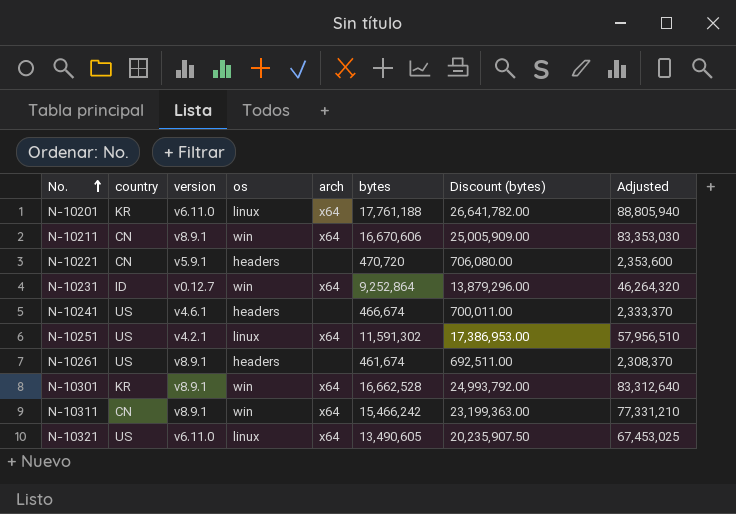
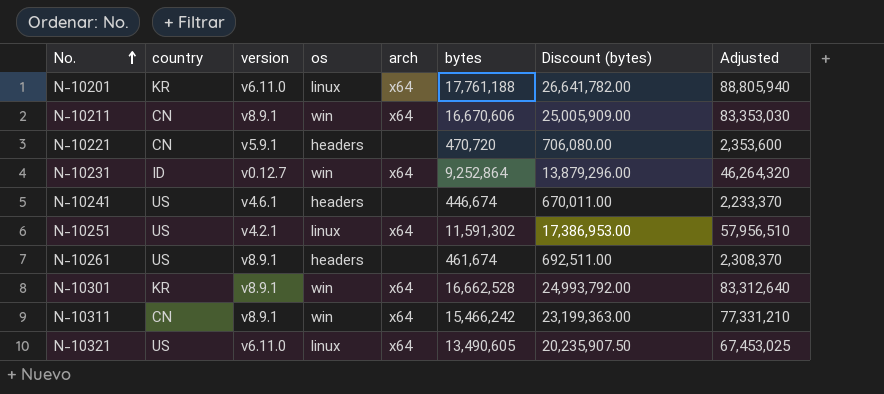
N-10241 | bytes: 466,674 -> 446,674
N-10241 | Discount (bytes): 700,011.00 -> 670,011.00
N-10241 | Adjusted: 2,333,370 -> 2,233,370

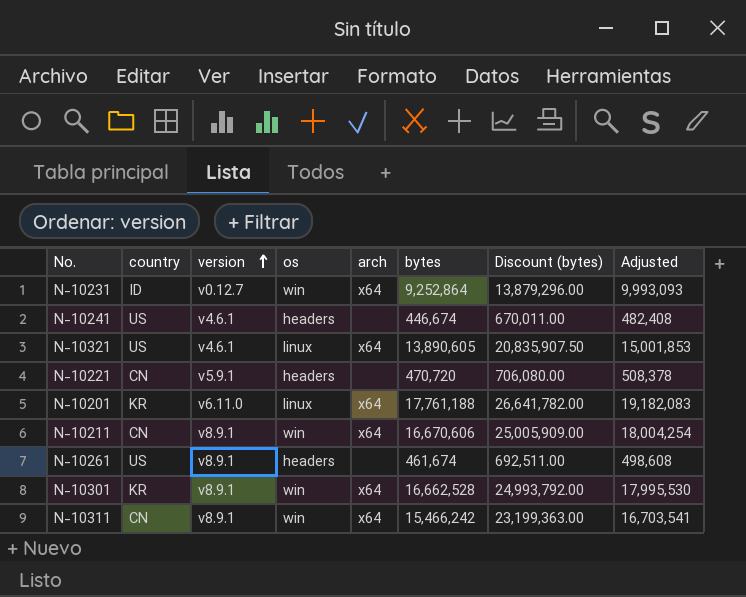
row order: No. ascending -> version ascending
column Adjusted | formula: [bytes] * 5 -> [bytes] * 1.08
row N-10251: US | v4.2.1 | linux | x64 | 11,591,302 | 17,386,953.00 | 57,956,510 -> none
N-10321 | version: v6.11.0 -> v4.6.1
N-10321 | bytes: 13,490,605 -> 13,890,605
N-10321 | Discount (bytes): 20,235,907.50 -> 20,835,907.50

